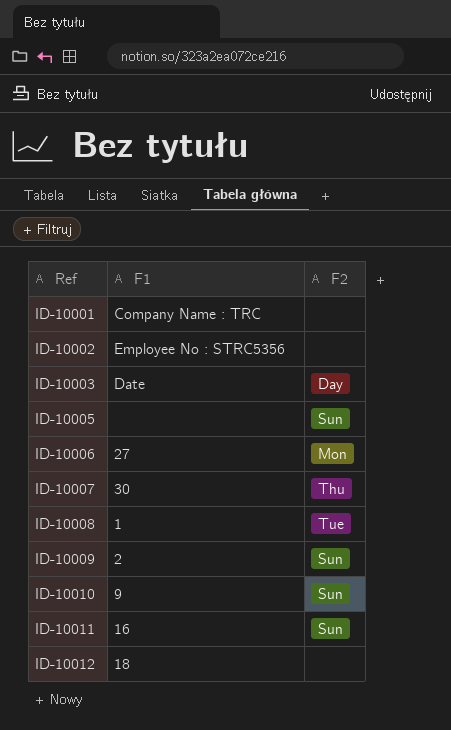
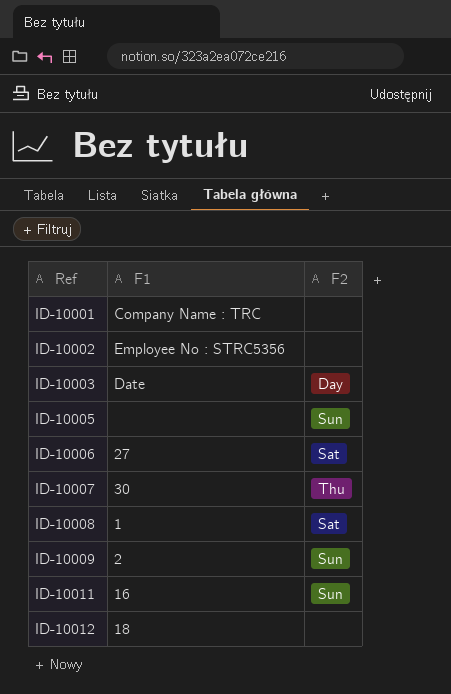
row ID-10010: 9 | Sun -> none
ID-10006 | F2: Mon -> Sat
ID-10008 | F2: Tue -> Sat

